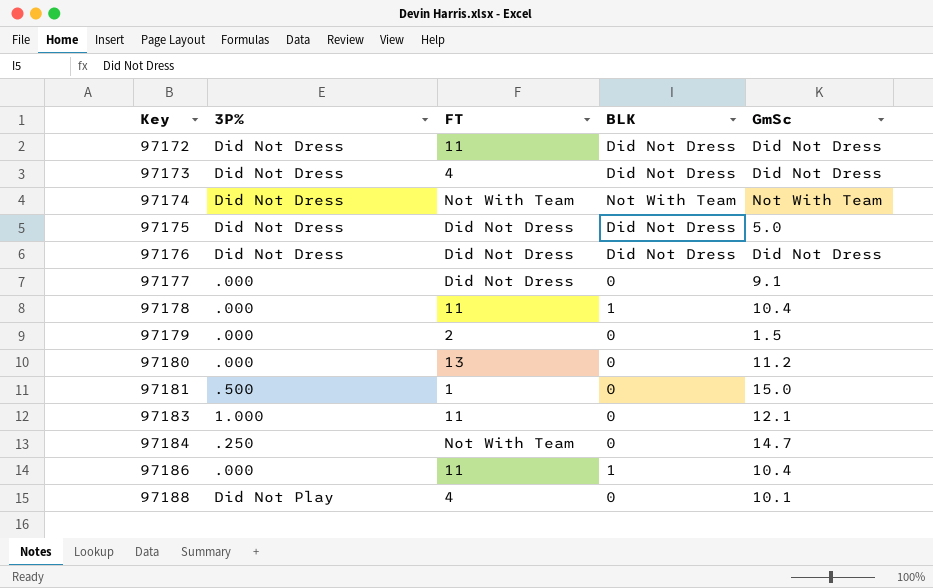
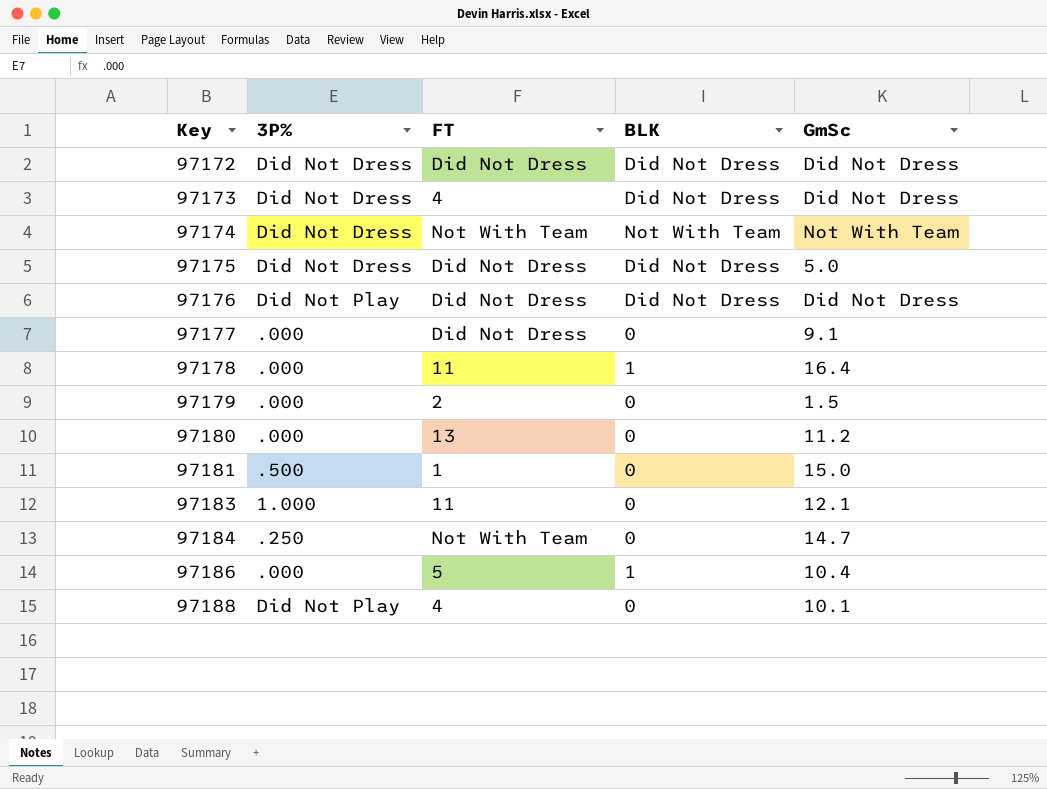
97172 | FT: 11 -> Did Not Dress
97176 | 3P%: Did Not Dress -> Did Not Play
97178 | GmSc: 10.4 -> 16.4
97186 | FT: 11 -> 5

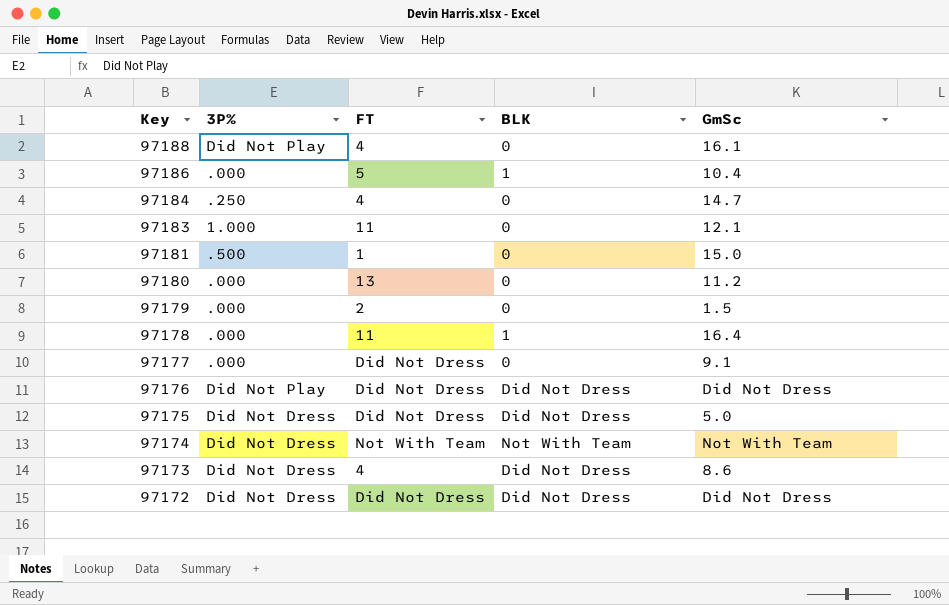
row order: Key ascending -> Key descending
97188 | GmSc: 10.1 -> 16.1
97184 | FT: Not With Team -> 4
97173 | GmSc: Did Not Dress -> 8.6

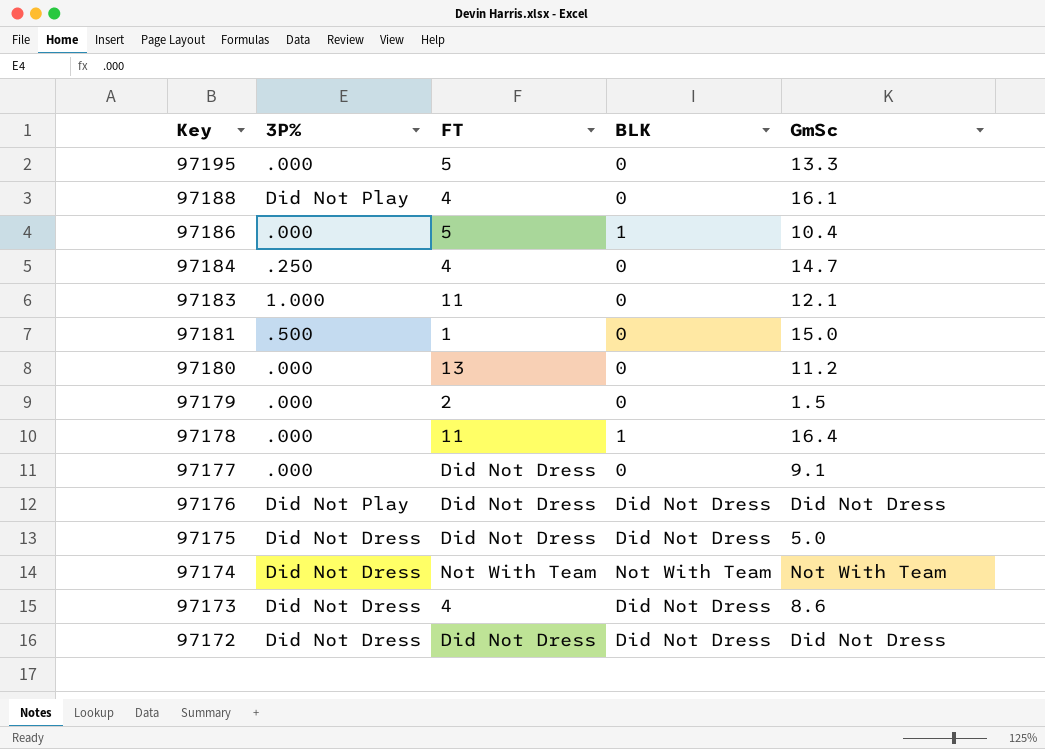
row 97195: none -> .000 | 5 | 0 | 13.3

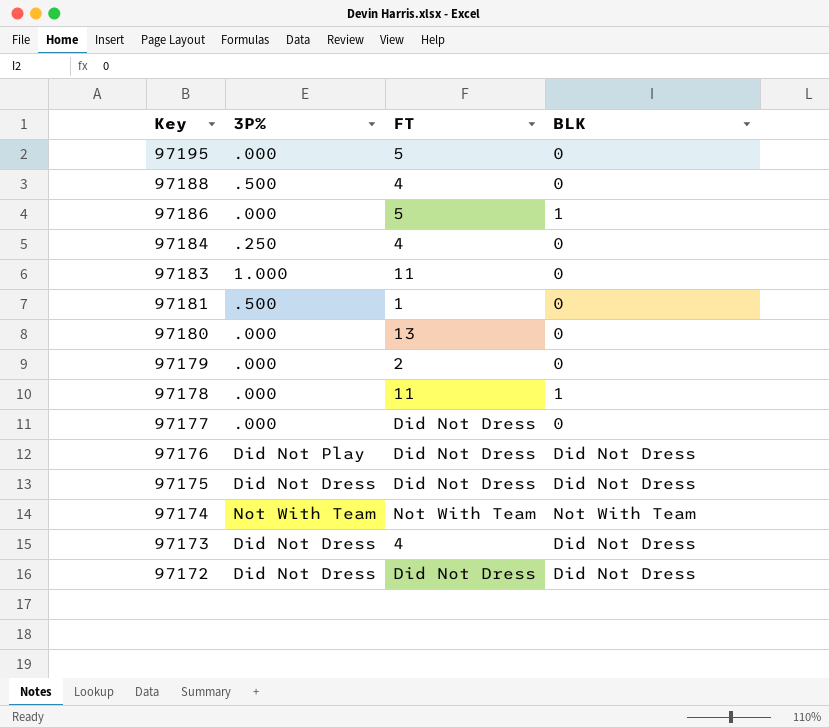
column GmSc | position: 5 -> none
97188 | 3P%: Did Not Play -> .500
97174 | 3P%: Did Not Dress -> Not With Team

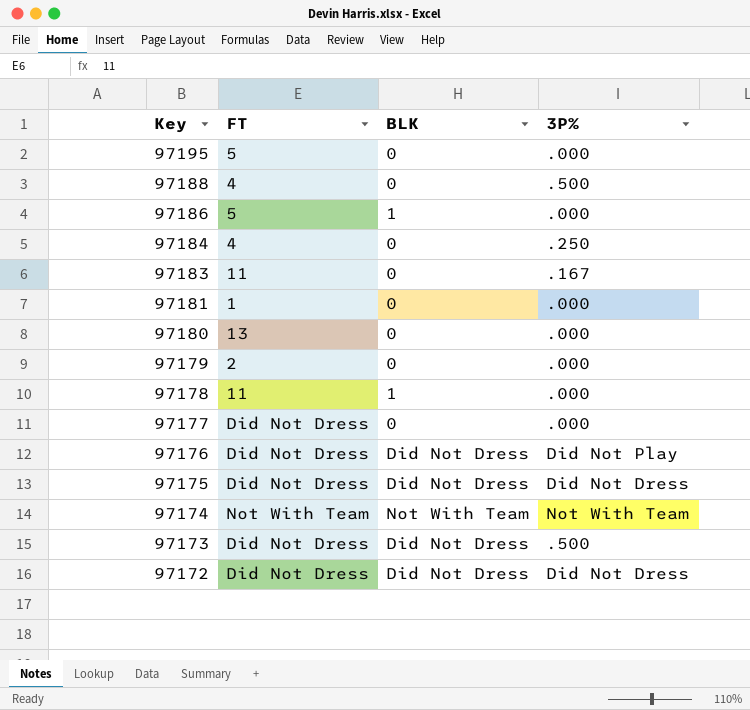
column 3P% | position: 2 -> 4
97183 | 3P%: 1.000 -> .167
97181 | 3P%: .500 -> .000
97173 | FT: 4 -> Did Not Dress
97173 | 3P%: Did Not Dress -> .500

